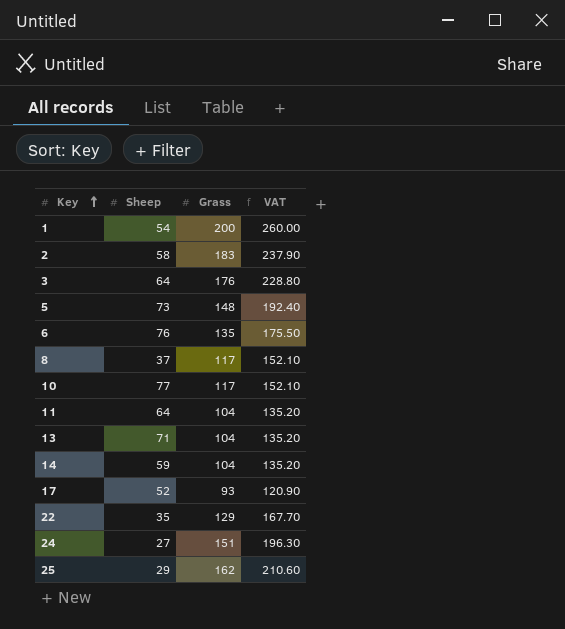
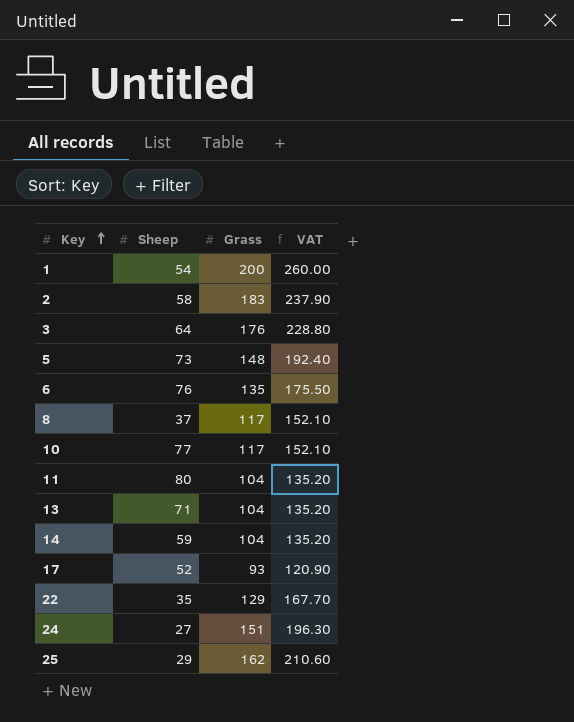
11 | Sheep: 64 -> 80

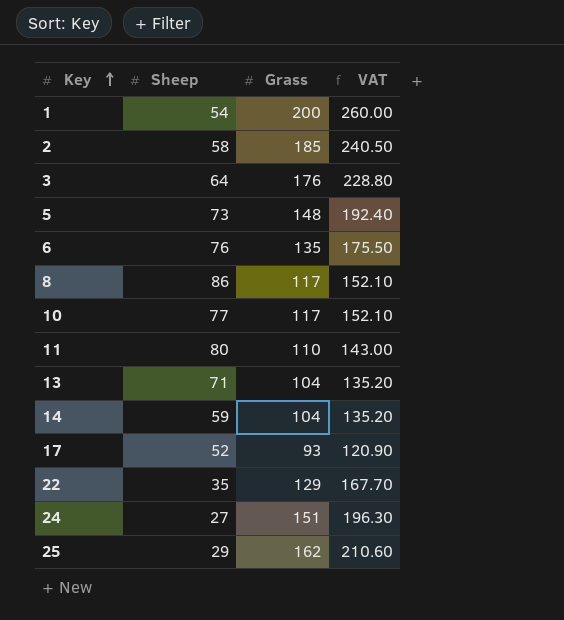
2 | Grass: 183 -> 185
2 | VAT: 237.90 -> 240.50
8 | Sheep: 37 -> 86
11 | Grass: 104 -> 110
11 | VAT: 135.20 -> 143.00

